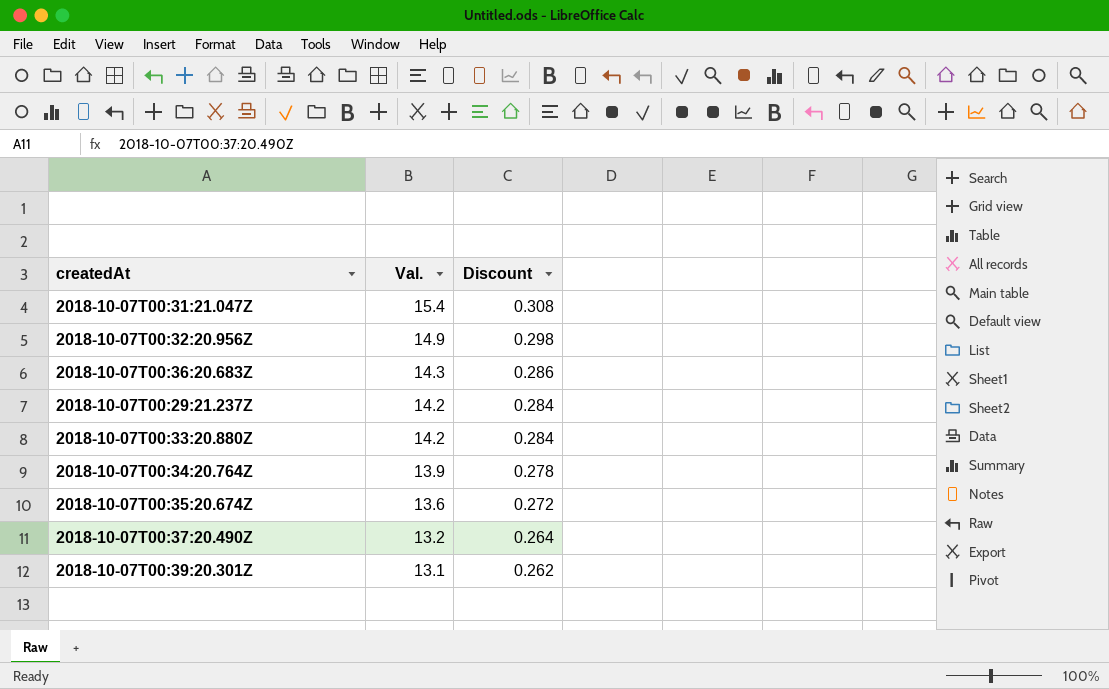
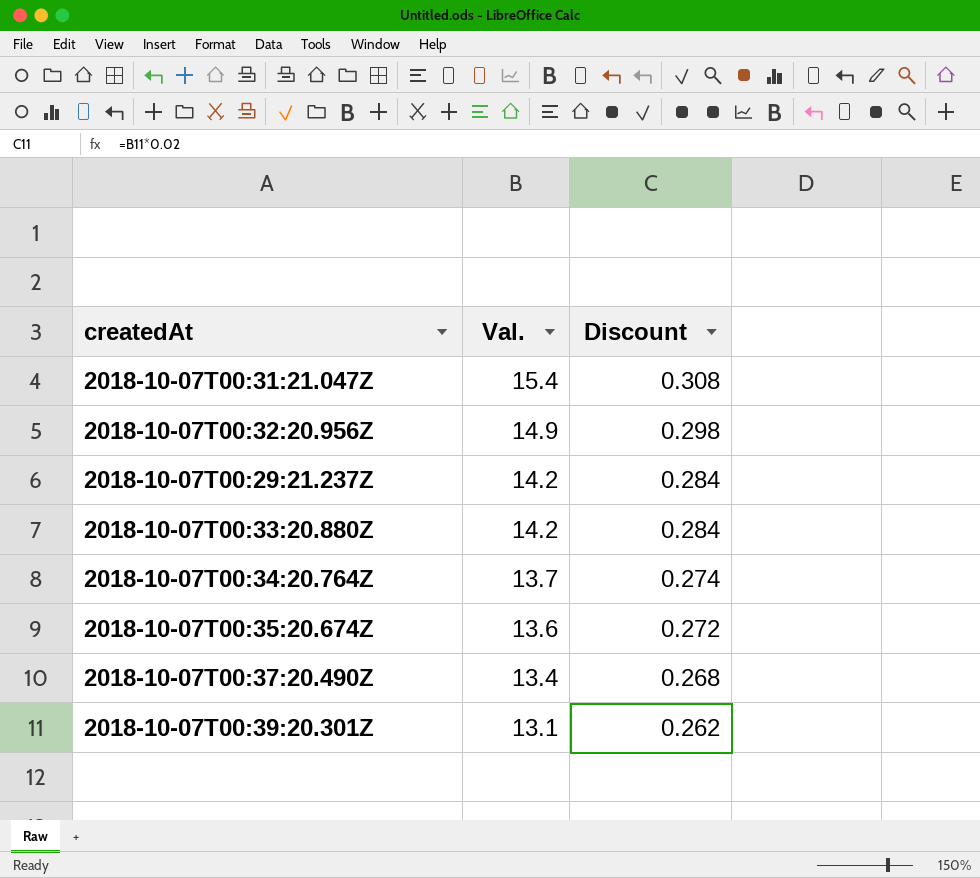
row 2018-10-07T00:36:20.683Z: 14.3 | 0.286 -> none
2018-10-07T00:34:20.764Z | Val.: 13.9 -> 13.7
2018-10-07T00:34:20.764Z | Discount: 0.278 -> 0.274
2018-10-07T00:37:20.490Z | Val.: 13.2 -> 13.4
2018-10-07T00:37:20.490Z | Discount: 0.264 -> 0.268

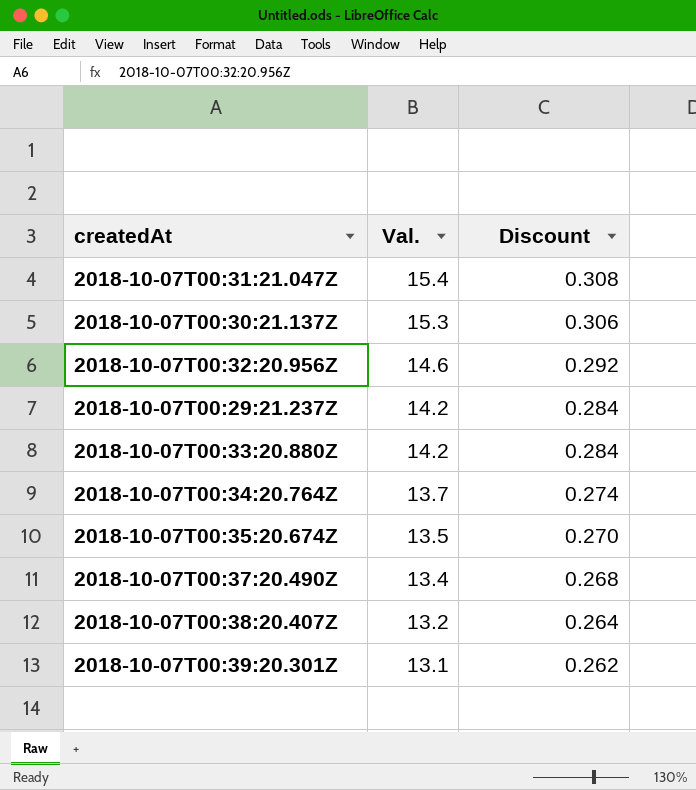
row 2018-10-07T00:30:21.137Z: none -> 15.3 | 0.306
2018-10-07T00:32:20.956Z | Val.: 14.9 -> 14.6
2018-10-07T00:32:20.956Z | Discount: 0.298 -> 0.292
2018-10-07T00:35:20.674Z | Val.: 13.6 -> 13.5
2018-10-07T00:35:20.674Z | Discount: 0.272 -> 0.270
row 2018-10-07T00:38:20.407Z: none -> 13.2 | 0.264

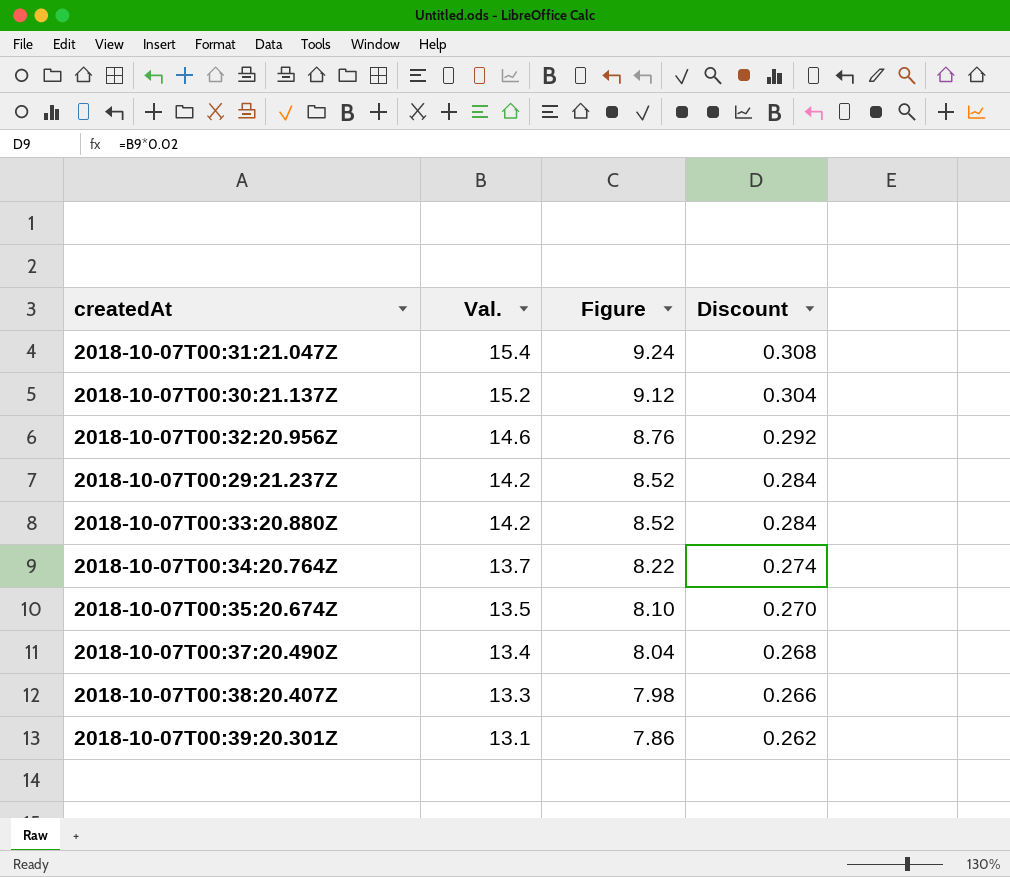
column Figure | formula: none -> [Val.] * 0.6
2018-10-07T00:30:21.137Z | Val.: 15.3 -> 15.2
2018-10-07T00:30:21.137Z | Discount: 0.306 -> 0.304
2018-10-07T00:38:20.407Z | Val.: 13.2 -> 13.3
2018-10-07T00:38:20.407Z | Discount: 0.264 -> 0.266

